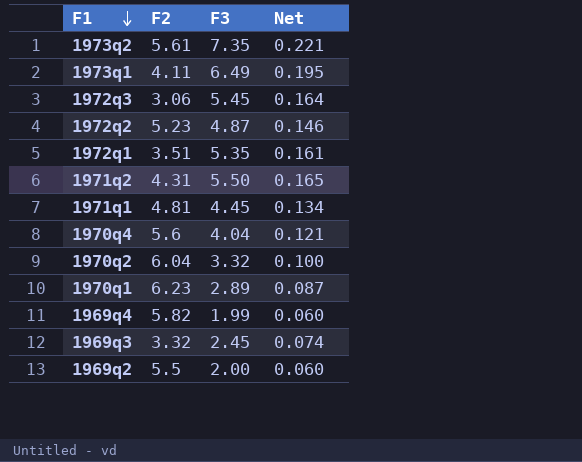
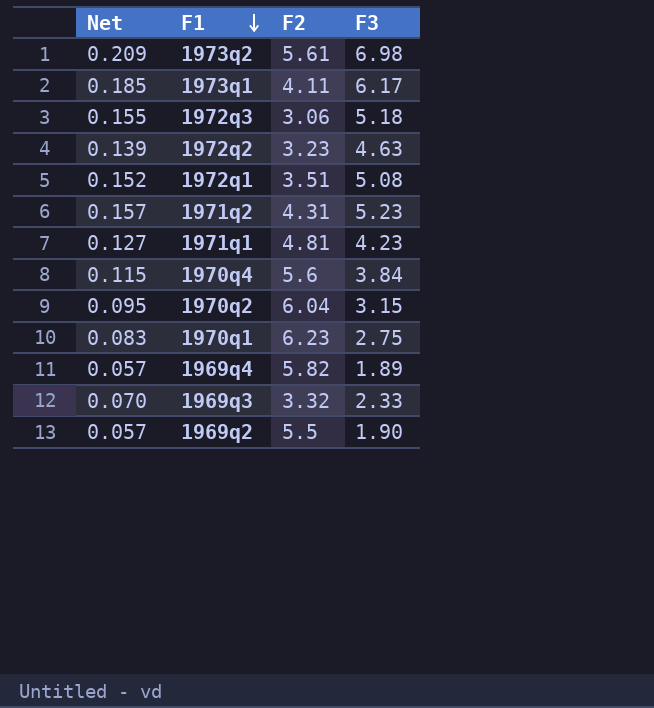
column Net | position: 4 -> 1
1973q2 | Net: 0.221 -> 0.209
1973q2 | F3: 7.35 -> 6.98
1973q1 | Net: 0.195 -> 0.185
1973q1 | F3: 6.49 -> 6.17
1972q3 | Net: 0.164 -> 0.155
1972q3 | F3: 5.45 -> 5.18
1972q2 | Net: 0.146 -> 0.139
1972q2 | F2: 5.23 -> 3.23
1972q2 | F3: 4.87 -> 4.63
1972q1 | Net: 0.161 -> 0.152
1972q1 | F3: 5.35 -> 5.08
1971q2 | Net: 0.165 -> 0.157
1971q2 | F3: 5.50 -> 5.23
1971q1 | Net: 0.134 -> 0.127
1971q1 | F3: 4.45 -> 4.23
1970q4 | Net: 0.121 -> 0.115
1970q4 | F3: 4.04 -> 3.84
1970q2 | Net: 0.100 -> 0.095
1970q2 | F3: 3.32 -> 3.15
1970q1 | Net: 0.087 -> 0.083
1970q1 | F3: 2.89 -> 2.75
1969q4 | Net: 0.060 -> 0.057
1969q4 | F3: 1.99 -> 1.89
1969q3 | Net: 0.074 -> 0.070
1969q3 | F3: 2.45 -> 2.33
1969q2 | Net: 0.060 -> 0.057
1969q2 | F3: 2.00 -> 1.90

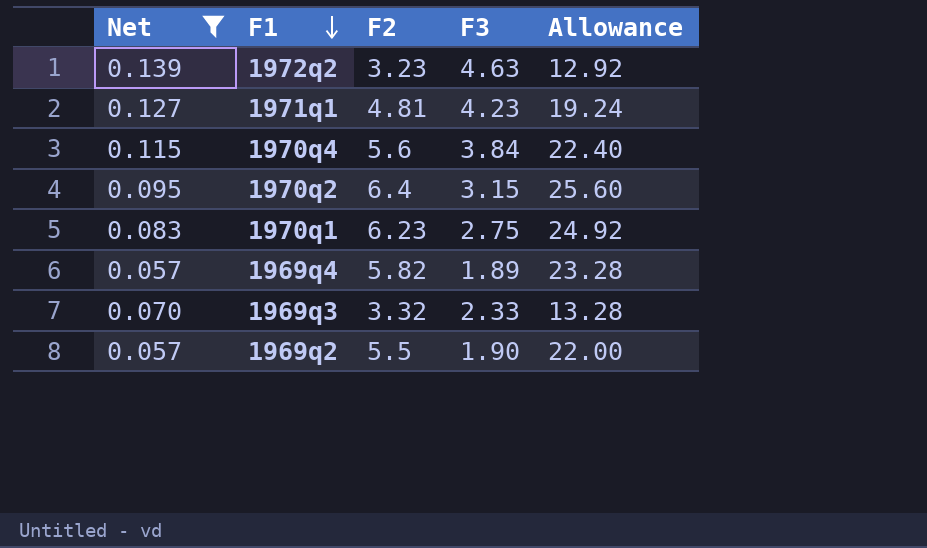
filter: none -> Net <= 0.139
column Allowance | formula: none -> [F2] * 4
1970q2 | F2: 6.04 -> 6.4

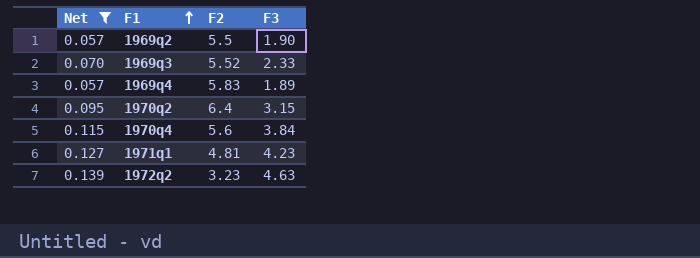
row order: F1 descending -> F1 ascending
column Allowance | formula: [F2] * 4 -> none
row 1970q1: 0.083 | 6.23 | 2.75 | 24.92 -> none
1969q3 | F2: 3.32 -> 5.52
1969q4 | F2: 5.82 -> 5.83

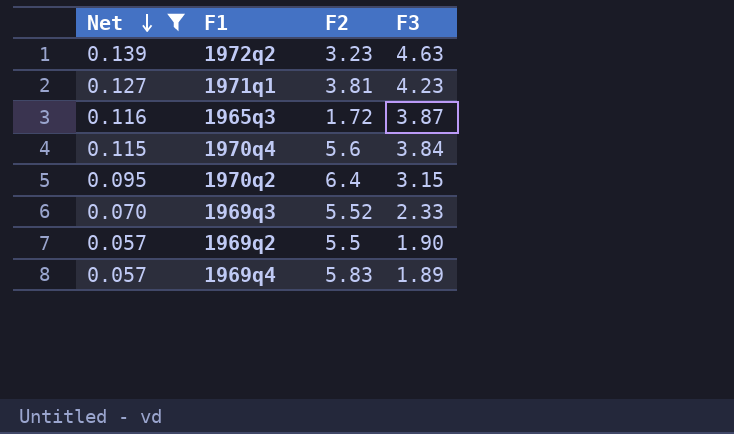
row order: F1 ascending -> Net descending
1971q1 | F2: 4.81 -> 3.81
row 1965q3: none -> 0.116 | 1.72 | 3.87

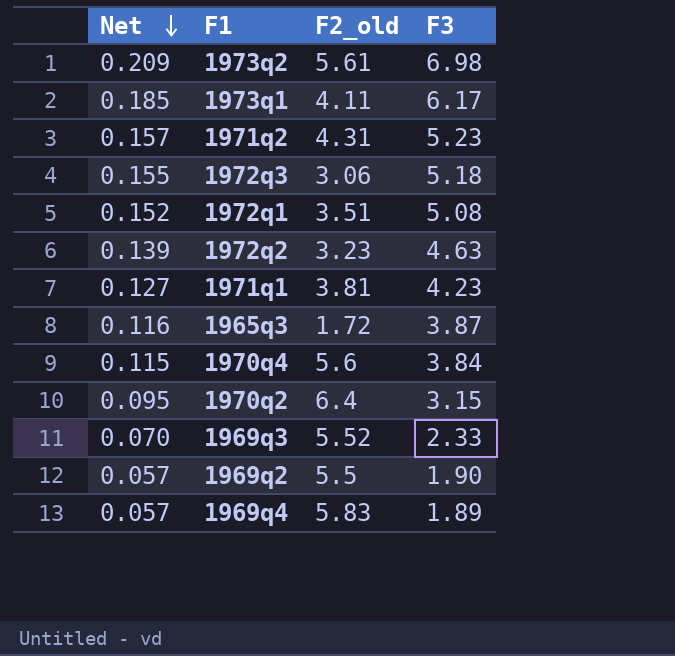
filter: Net <= 0.139 -> none
column name: F2 -> F2_old

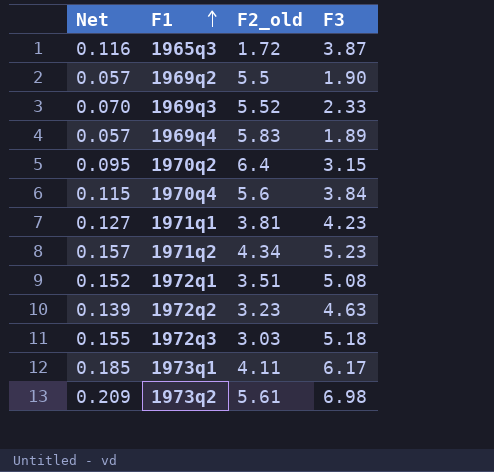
row order: Net descending -> F1 ascending
1971q2 | F2_old: 4.31 -> 4.34
1972q3 | F2_old: 3.06 -> 3.03

